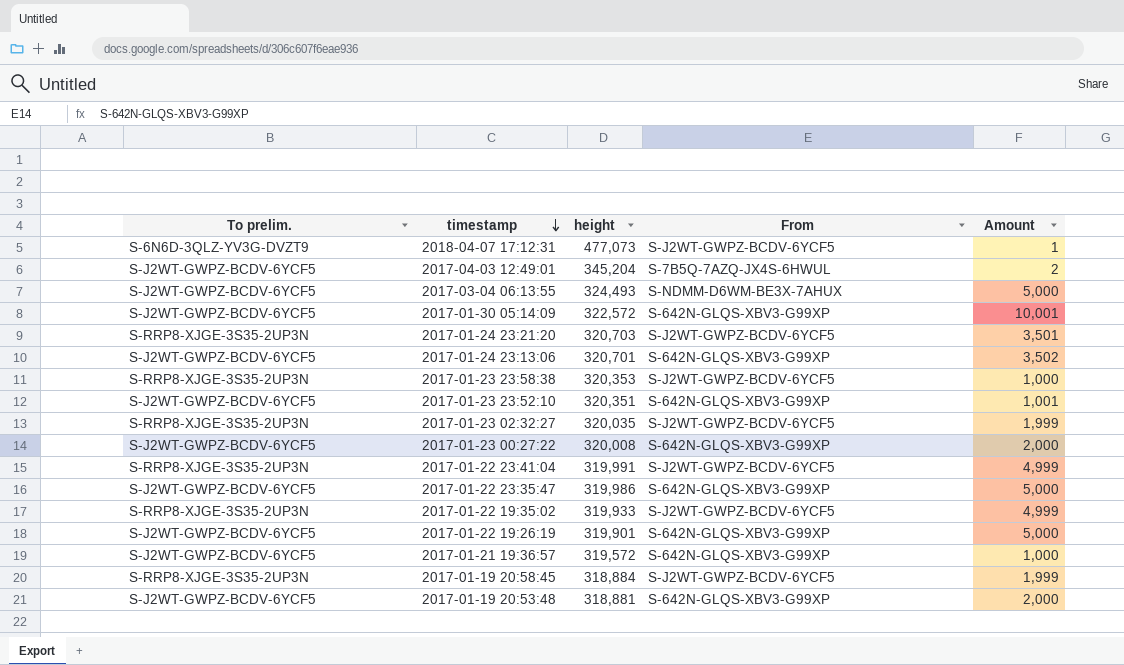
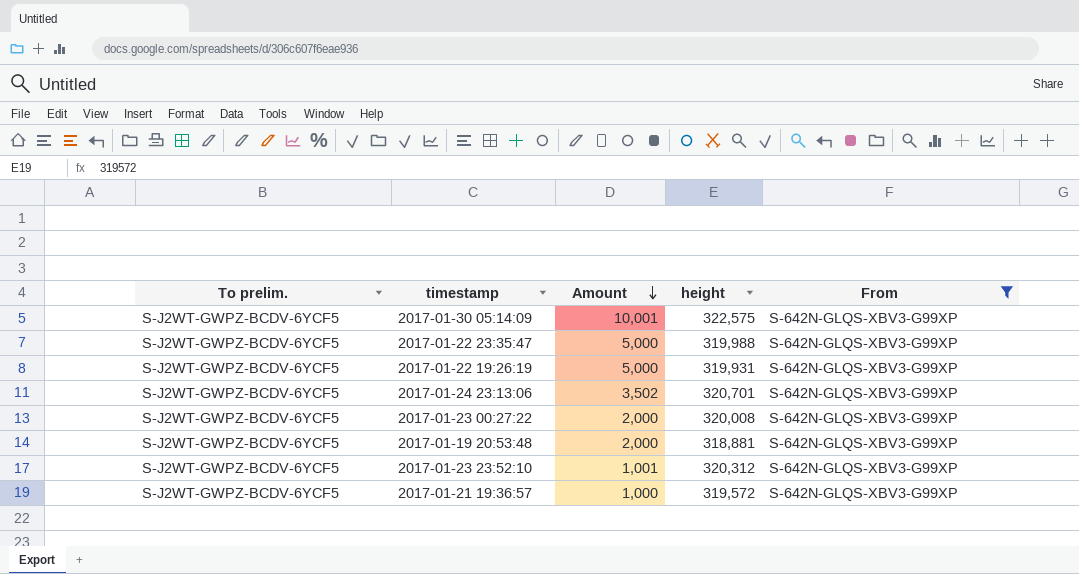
filter: none -> From = S-642N-GLQS-XBV3-G99XP
row order: timestamp descending -> Amount descending
column Amount | position: 5 -> 3
2017-01-30 05:14:09 | height: 322,572 -> 322,575
2017-01-22 23:35:47 | height: 319,986 -> 319,988
2017-01-22 19:26:19 | height: 319,901 -> 319,931
2017-01-23 23:52:10 | height: 320,351 -> 320,312

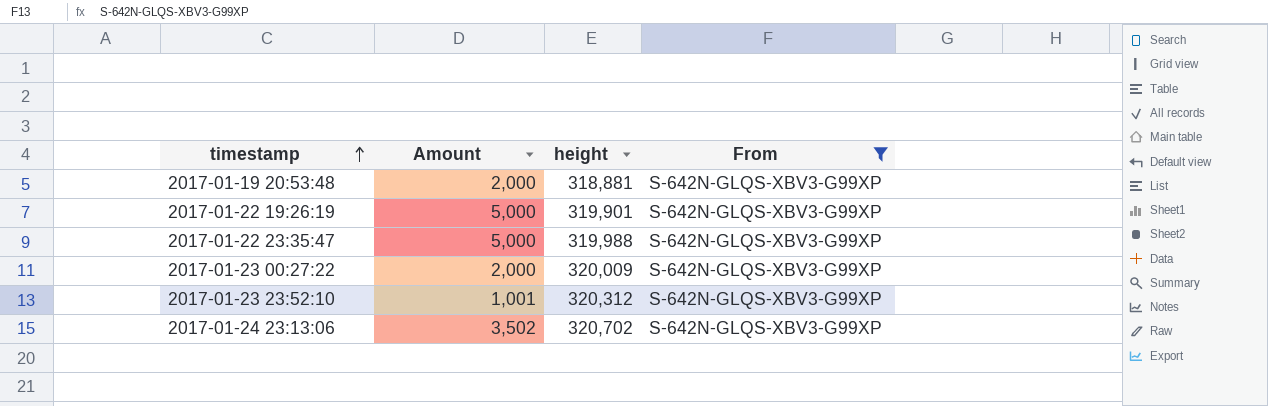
row order: Amount descending -> timestamp ascending
column To prelim. | position: 1 -> none
row 2017-01-30 05:14:09: S-J2WT-GWPZ-BCDV-6YCF5 | 10,001 | 322,575 | S-642N-GLQS-XBV3-G99XP -> none
row 2017-01-21 19:36:57: S-J2WT-GWPZ-BCDV-6YCF5 | 1,000 | 319,572 | S-642N-GLQS-XBV3-G99XP -> none
2017-01-22 19:26:19 | height: 319,931 -> 319,901
2017-01-23 00:27:22 | height: 320,008 -> 320,009
2017-01-24 23:13:06 | height: 320,701 -> 320,702

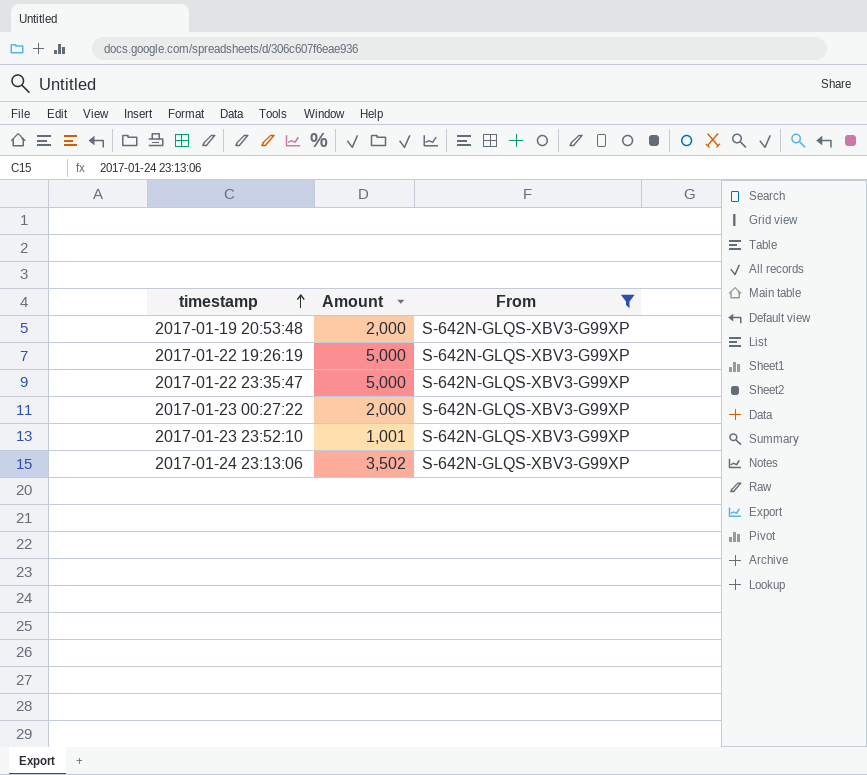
column height | position: 3 -> none

